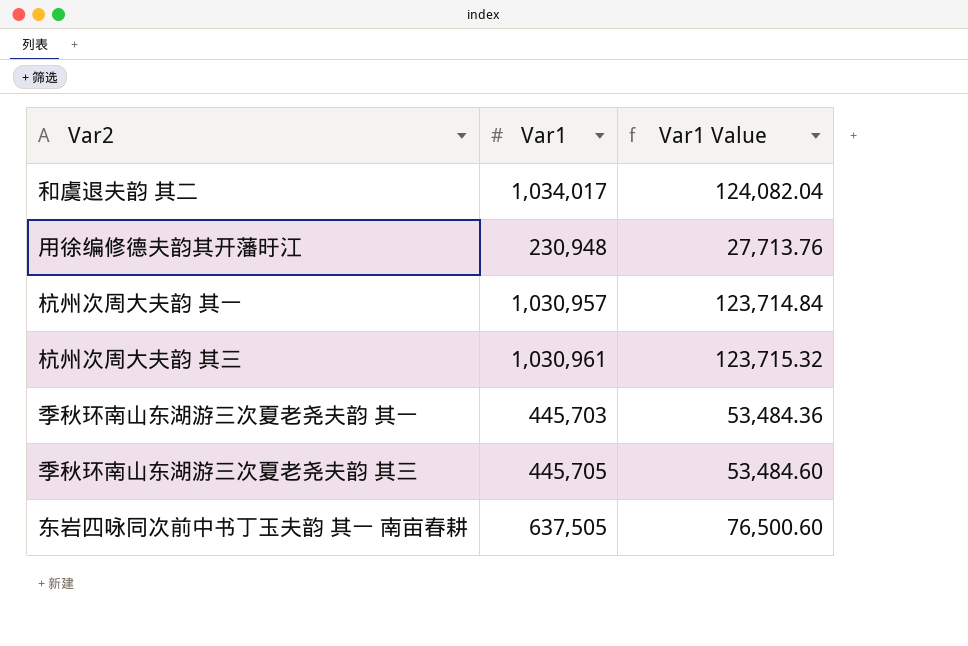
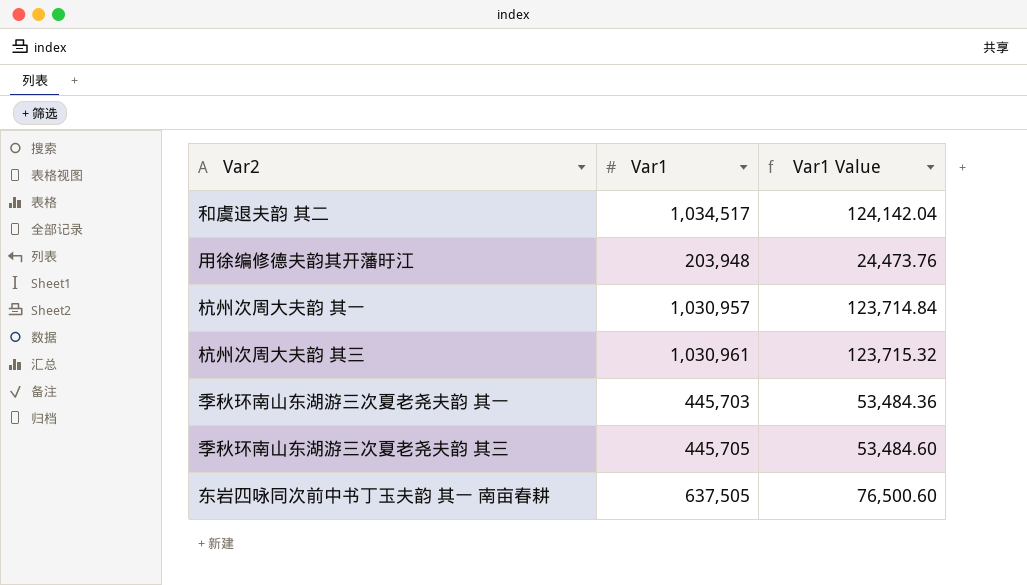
和虞退夫韵 其二 | Var1: 1,034,017 -> 1,034,517
和虞退夫韵 其二 | Var1 Value: 124,082.04 -> 124,142.04
用徐编修德夫韵其开藩旴江 | Var1: 230,948 -> 203,948
用徐编修德夫韵其开藩旴江 | Var1 Value: 27,713.76 -> 24,473.76

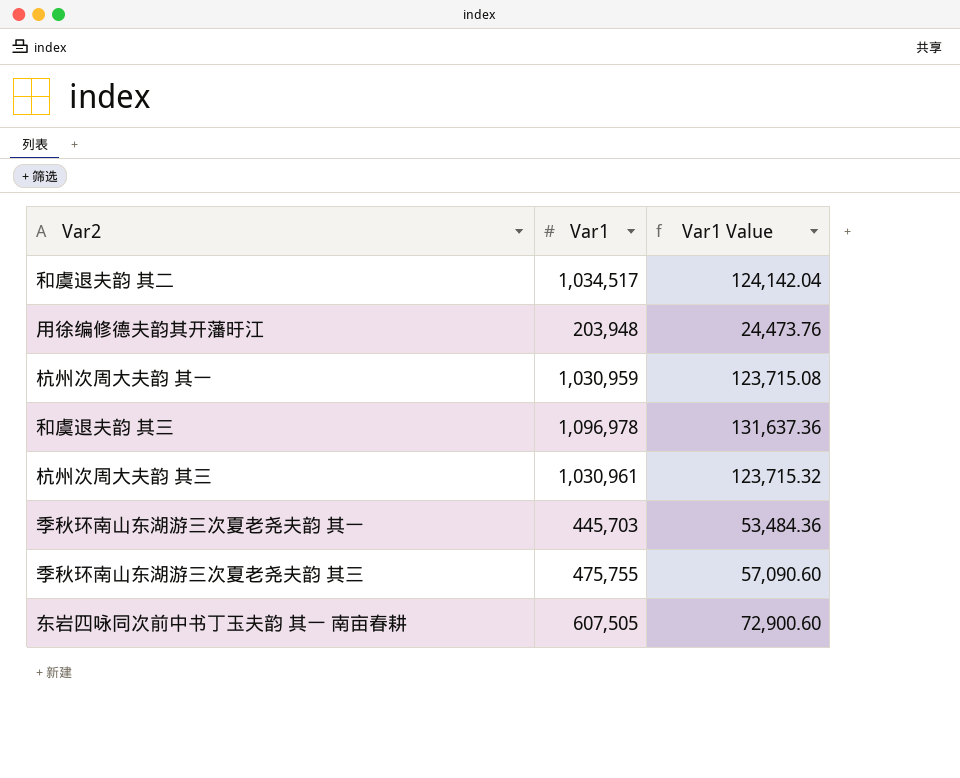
杭州次周大夫韵 其一 | Var1: 1,030,957 -> 1,030,959
杭州次周大夫韵 其一 | Var1 Value: 123,714.84 -> 123,715.08
row 和虞退夫韵 其三: none -> 1,096,978 | 131,637.36
季秋环南山东湖游三次夏老尧夫韵 其三 | Var1: 445,705 -> 475,755
季秋环南山东湖游三次夏老尧夫韵 其三 | Var1 Value: 53,484.60 -> 57,090.60
东岩四咏同次前中书丁玉夫韵 其一 南亩春耕 | Var1: 637,505 -> 607,505
东岩四咏同次前中书丁玉夫韵 其一 南亩春耕 | Var1 Value: 76,500.60 -> 72,900.60

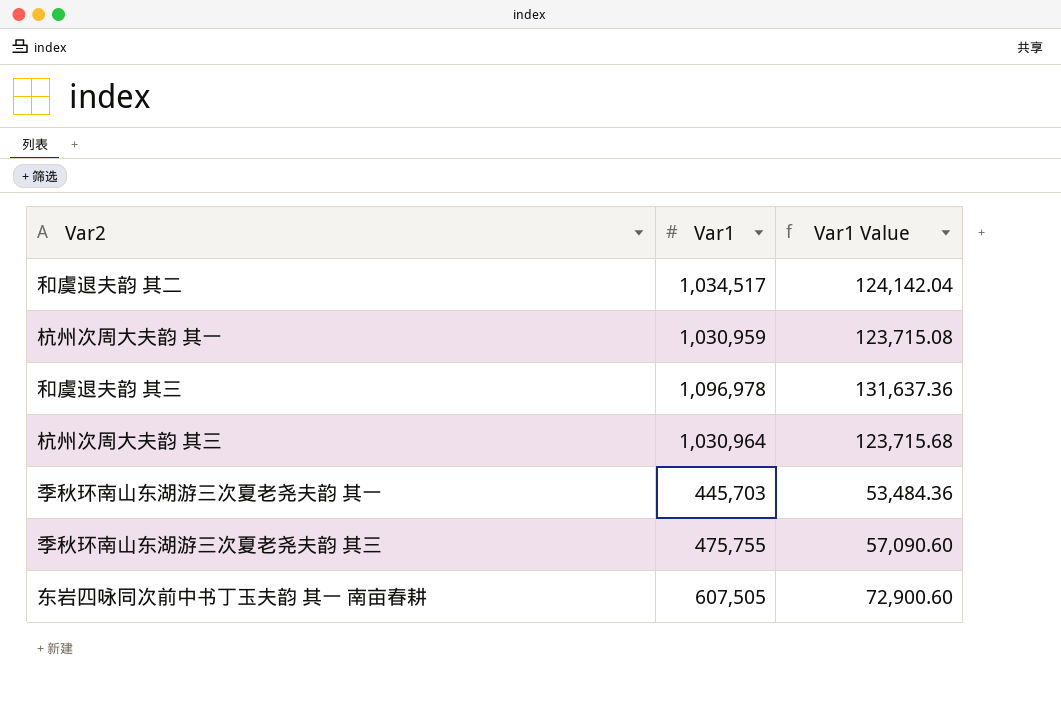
row 用徐编修德夫韵其开藩旴江: 203,948 | 24,473.76 -> none
杭州次周大夫韵 其三 | Var1: 1,030,961 -> 1,030,964
杭州次周大夫韵 其三 | Var1 Value: 123,715.32 -> 123,715.68

